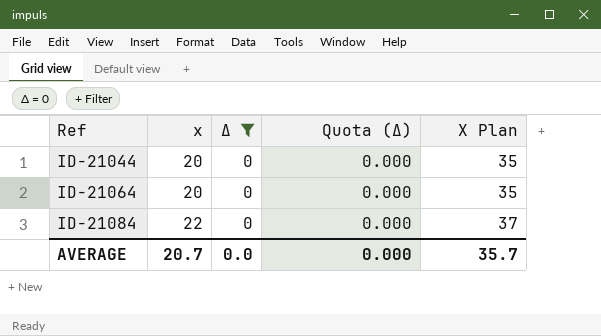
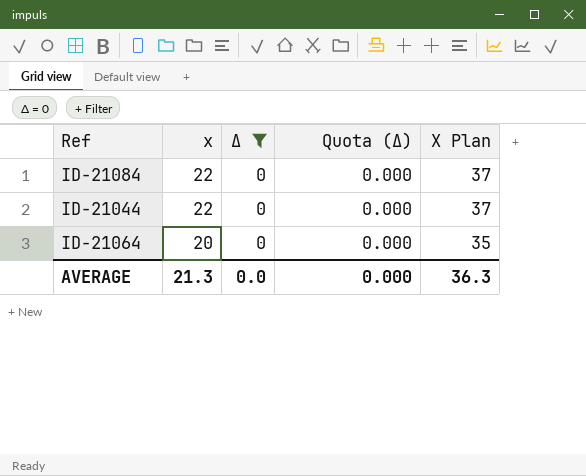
row order: Ref ascending -> х descending
ID-21044 | х: 20 -> 22
ID-21044 | Х Plan: 35 -> 37
AVERAGE | х: 20.7 -> 21.3
AVERAGE | Х Plan: 35.7 -> 36.3

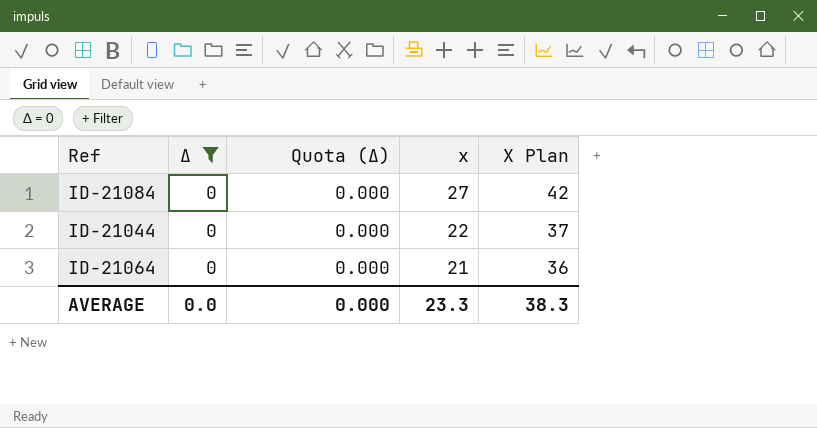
column х | position: 2 -> 4
ID-21084 | х: 22 -> 27
ID-21084 | Х Plan: 37 -> 42
ID-21064 | х: 20 -> 21
ID-21064 | Х Plan: 35 -> 36
AVERAGE | х: 21.3 -> 23.3
AVERAGE | Х Plan: 36.3 -> 38.3

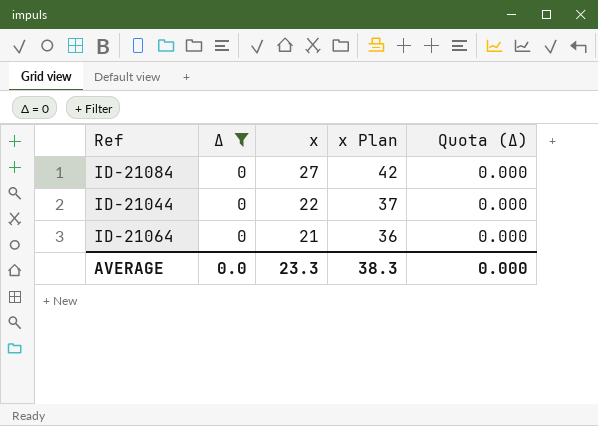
column name: Х Plan -> х Plan
column Quota (Δ) | position: 3 -> 5

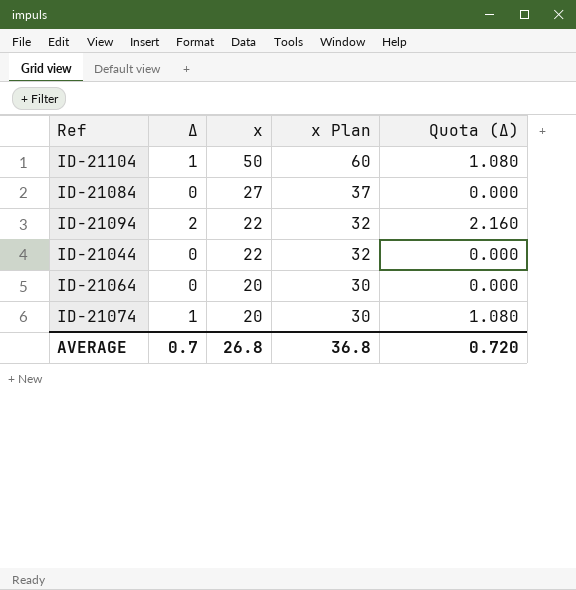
filter: Δ = 0 -> none
column х Plan | formula: [х] + 15 -> [х] + 10
ID-21064 | х: 21 -> 20
AVERAGE | Δ: 0.0 -> 0.7
AVERAGE | х: 23.3 -> 26.8
AVERAGE | х Plan: 38.3 -> 36.8
AVERAGE | Quota (Δ): 0.000 -> 0.720

